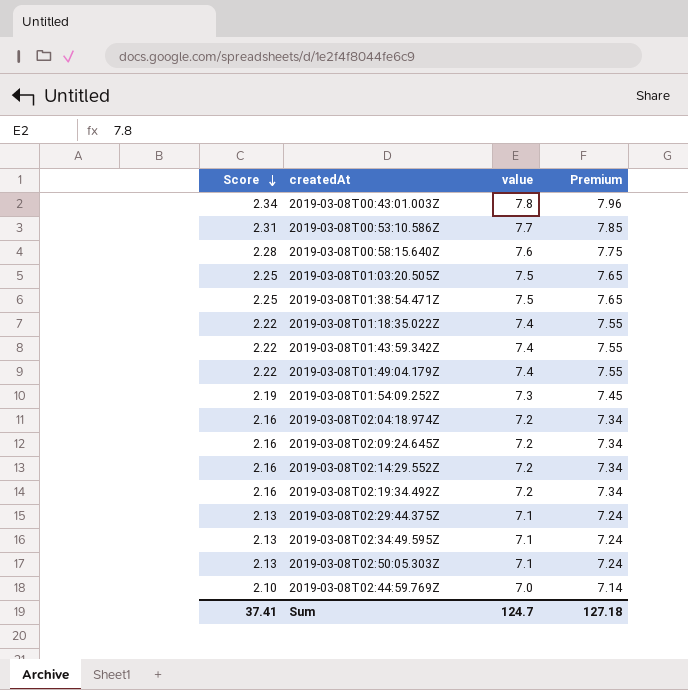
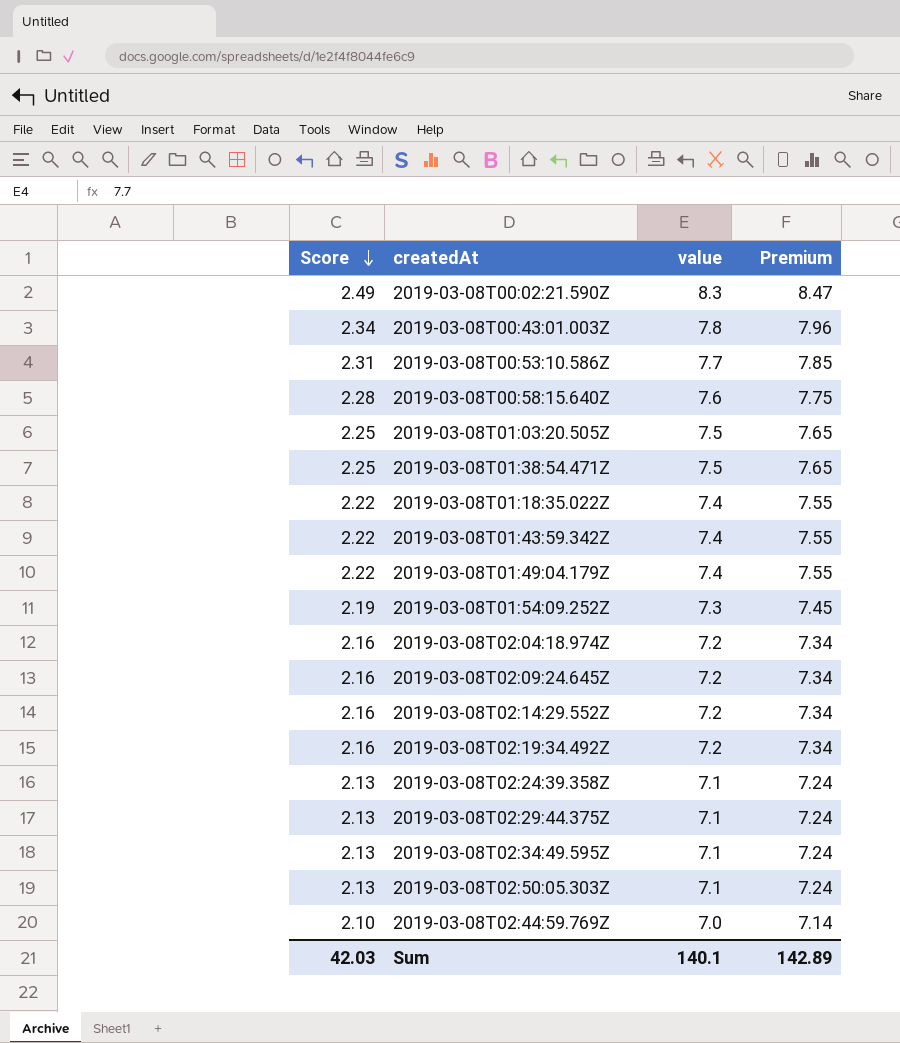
row 2019-03-08T00:02:21.590Z: none -> 2.49 | 8.3 | 8.47
row 2019-03-08T02:24:39.358Z: none -> 2.13 | 7.1 | 7.24
Sum | Score: 37.41 -> 42.03
Sum | value: 124.7 -> 140.1
Sum | Premium: 127.18 -> 142.89

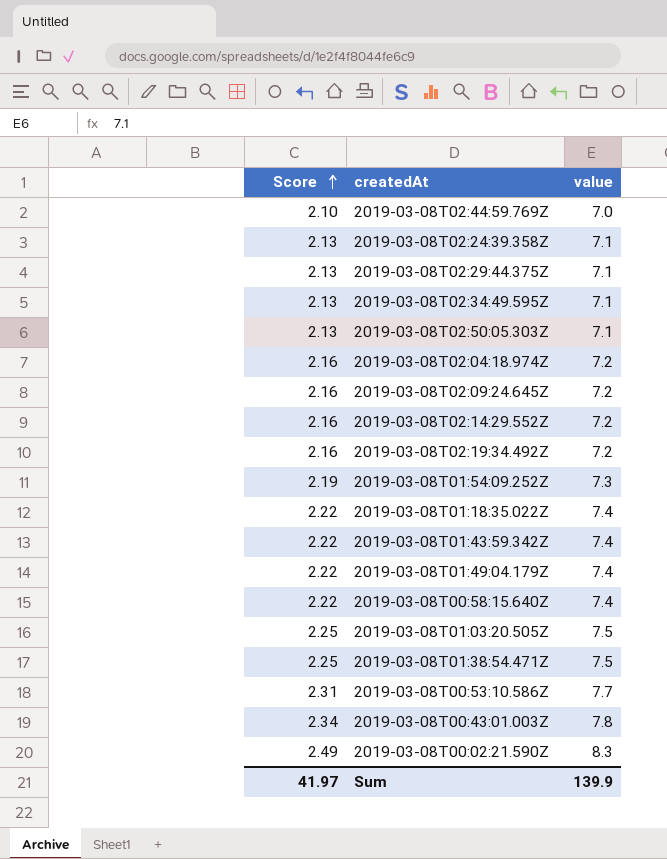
row order: Score descending -> Score ascending
column Premium | formula: [value] * 1.02 -> none
2019-03-08T00:58:15.640Z | Score: 2.28 -> 2.22
2019-03-08T00:58:15.640Z | value: 7.6 -> 7.4
Sum | Score: 42.03 -> 41.97
Sum | value: 140.1 -> 139.9

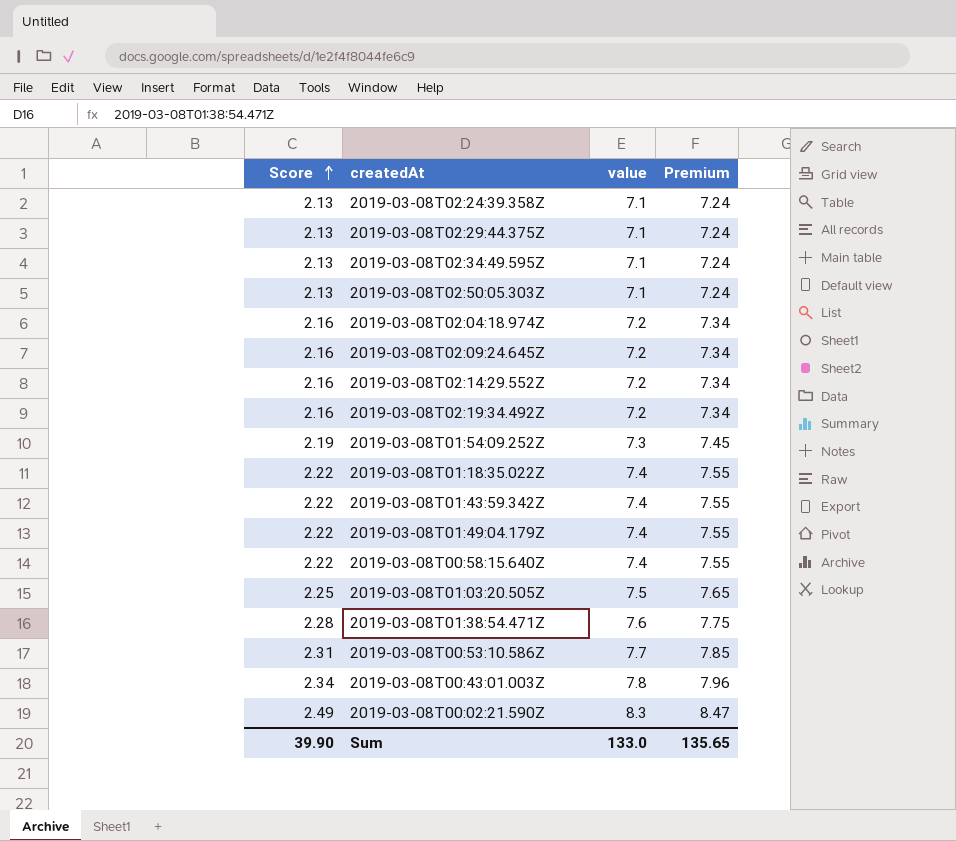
column Premium | formula: none -> [value] * 1.02
row 2019-03-08T02:44:59.769Z: 2.10 | 7.0 -> none
2019-03-08T01:38:54.471Z | Score: 2.25 -> 2.28
2019-03-08T01:38:54.471Z | value: 7.5 -> 7.6
Sum | Score: 41.97 -> 39.90
Sum | value: 139.9 -> 133.0

